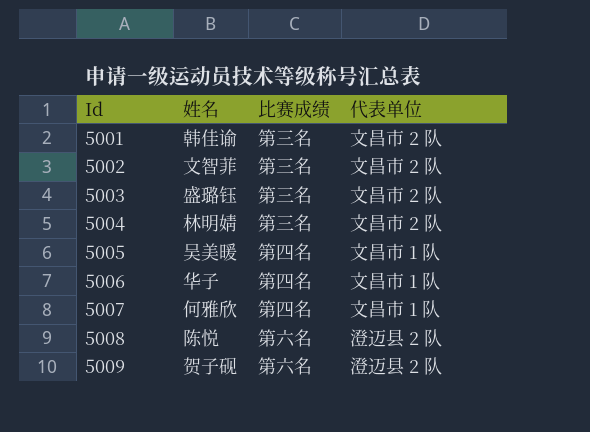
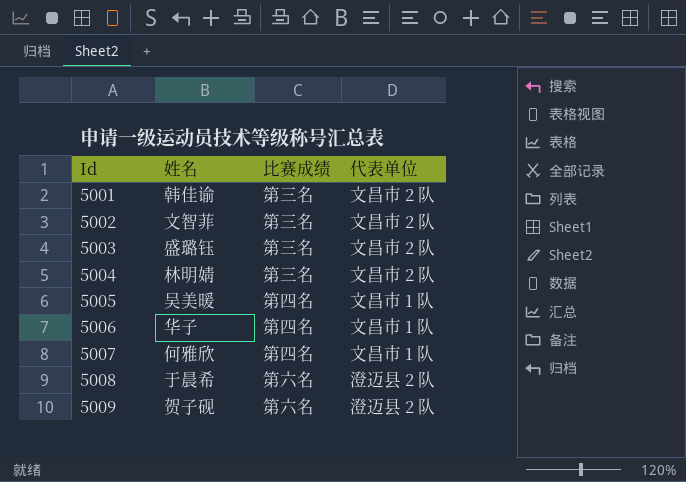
5008 | 姓名: 陈悦 -> 于晨希

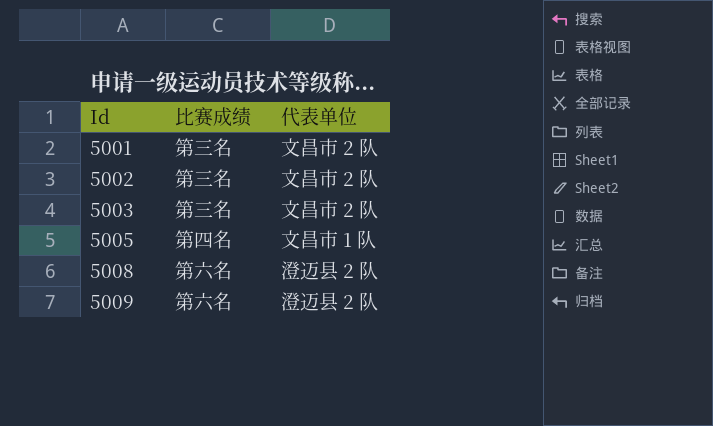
column 姓名 | position: 2 -> none
row 5004: 林明婧 | 第三名 | 文昌市 2 队 -> none
row 5006: 华子 | 第四名 | 文昌市 1 队 -> none
row 5007: 何雅欣 | 第四名 | 文昌市 1 队 -> none

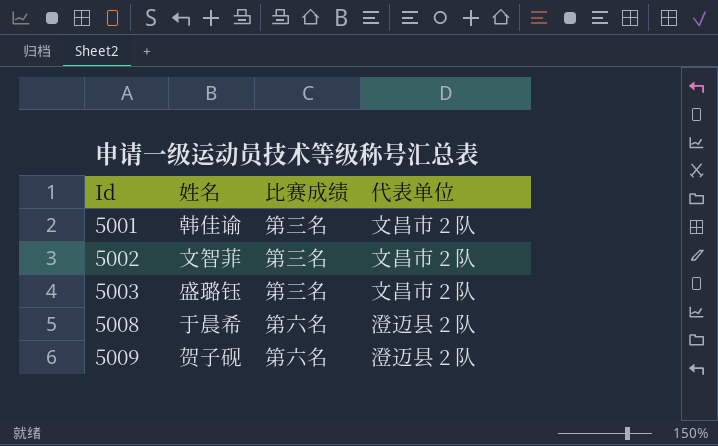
column 姓名 | position: none -> 2
row 5005: 第四名 | 文昌市 1 队 -> none

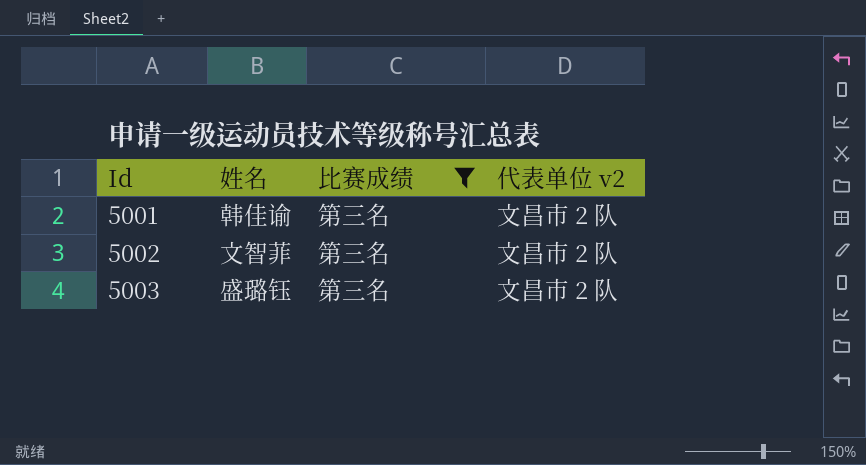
filter: none -> 比赛成绩 = 第三名
column name: 代表单位 -> 代表单位 v2

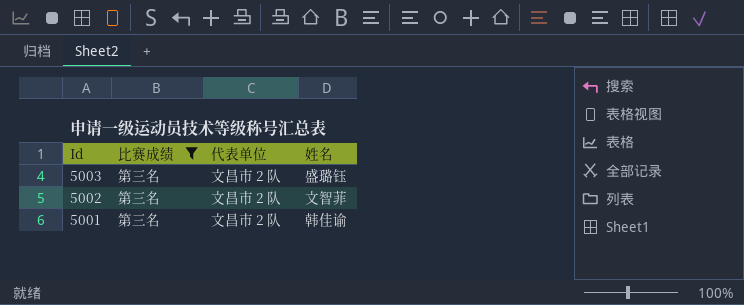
row order: Id ascending -> Id descending
column name: 代表单位 v2 -> 代表单位
column 姓名 | position: 2 -> 4

